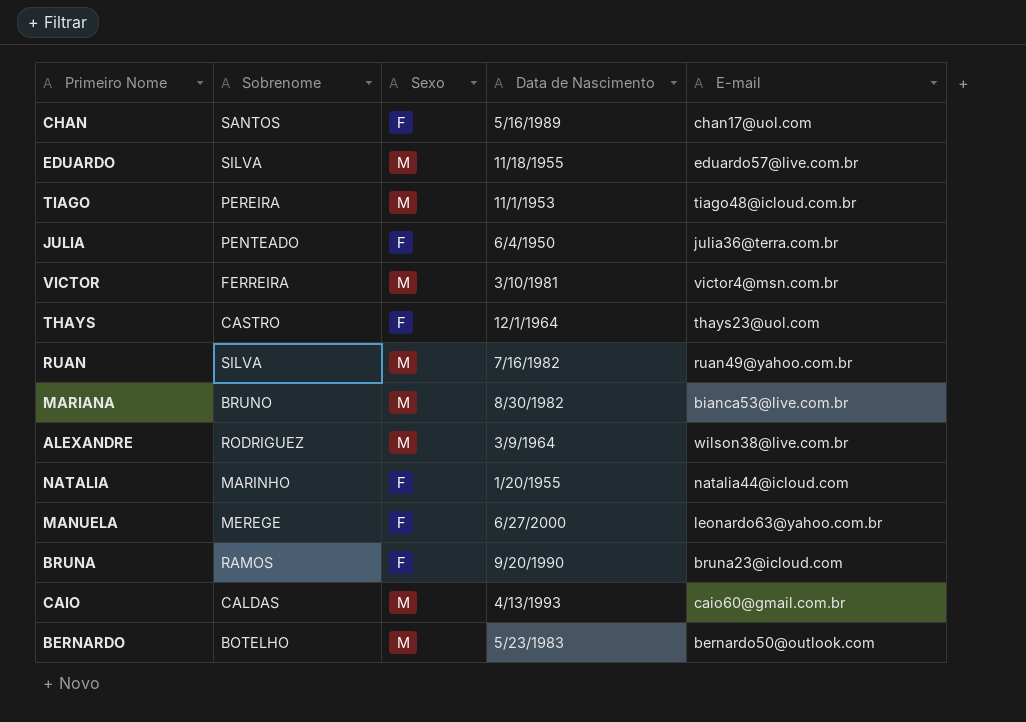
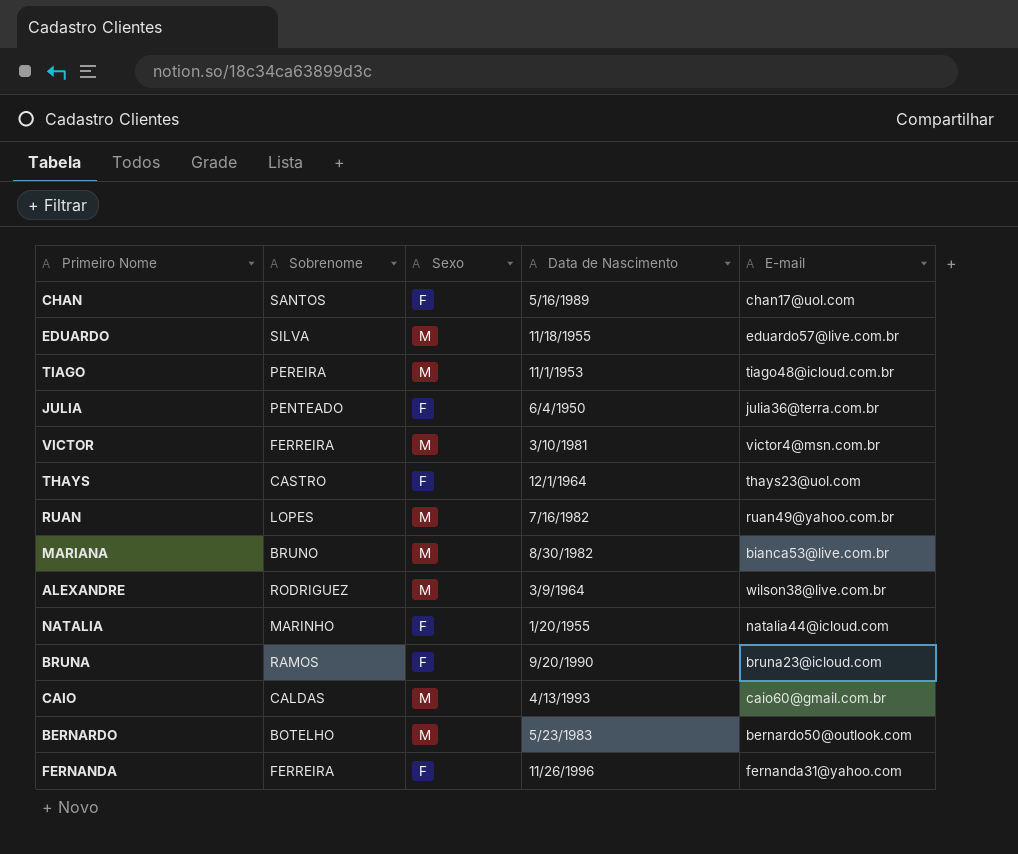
row MANUELA: MEREGE | F | 6/27/2000 | leonardo63@yahoo.com.br -> none
RUAN | Sobrenome: SILVA -> LOPES
row FERNANDA: none -> FERREIRA | F | 11/26/1996 | fernanda31@yahoo.com

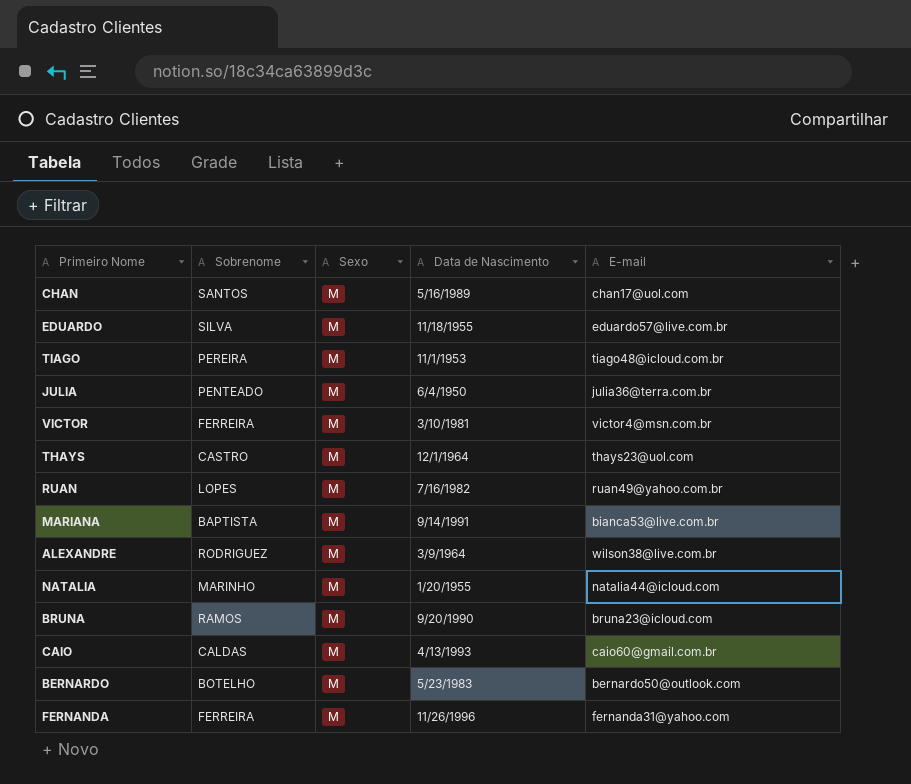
CHAN | Sexo: F -> M
JULIA | Sexo: F -> M
THAYS | Sexo: F -> M
MARIANA | Sobrenome: BRUNO -> BAPTISTA
MARIANA | Data de Nascimento: 8/30/1982 -> 9/14/1991
NATALIA | Sexo: F -> M
BRUNA | Sexo: F -> M
FERNANDA | Sexo: F -> M

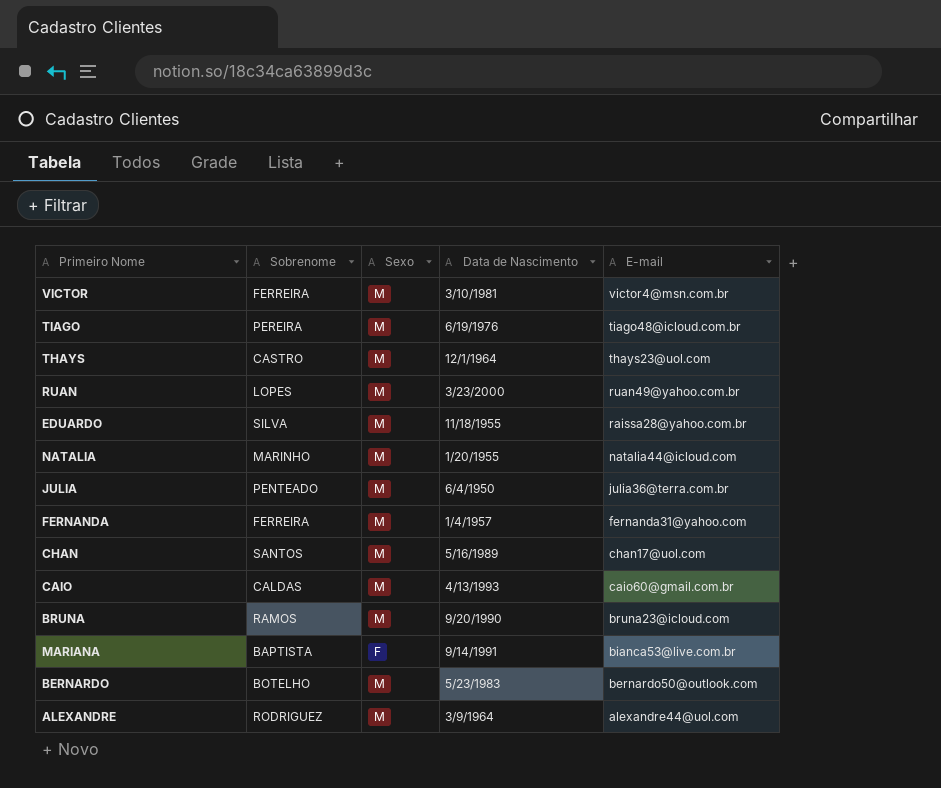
row order: none -> E-mail descending
TIAGO | Data de Nascimento: 11/1/1953 -> 6/19/1976
RUAN | Data de Nascimento: 7/16/1982 -> 3/23/2000
EDUARDO | E-mail: eduardo57@live.com.br -> raissa28@yahoo.com.br
FERNANDA | Data de Nascimento: 11/26/1996 -> 1/4/1957
MARIANA | Sexo: M -> F
ALEXANDRE | E-mail: wilson38@live.com.br -> alexandre44@uol.com

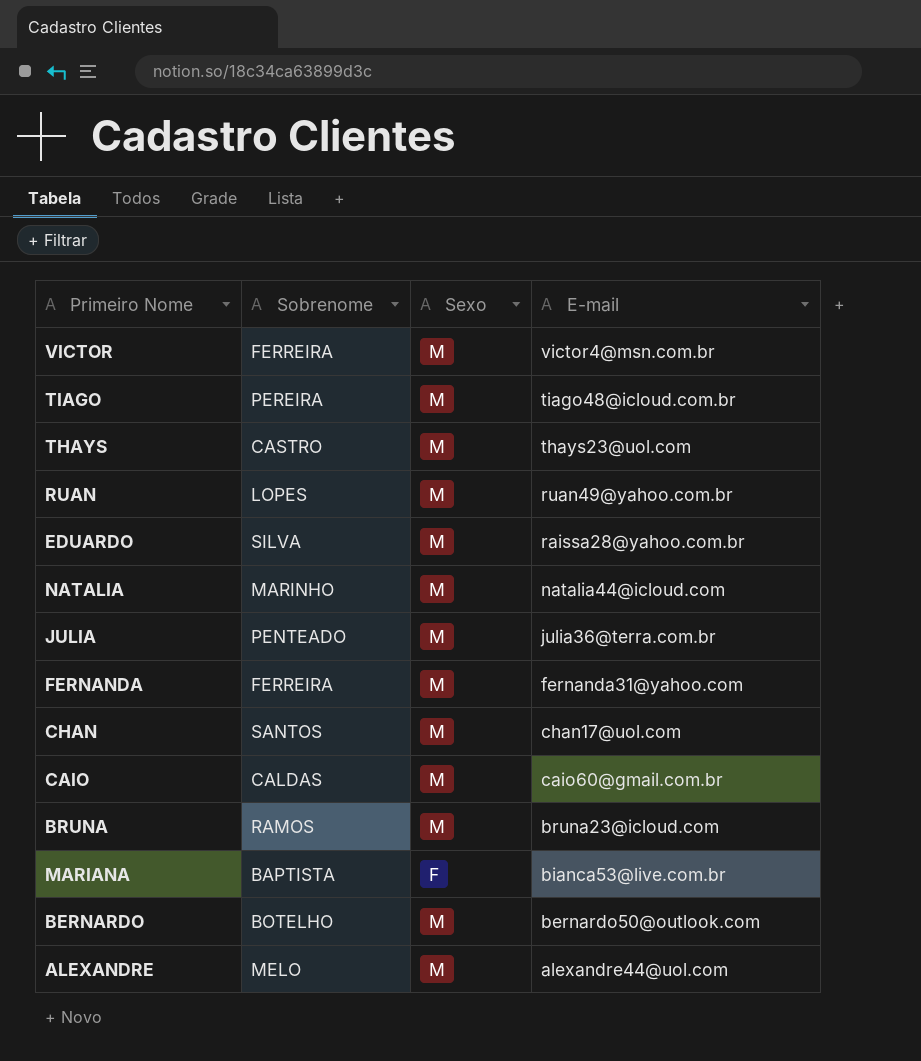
column Data de Nascimento | position: 4 -> none
ALEXANDRE | Sobrenome: RODRIGUEZ -> MELO

